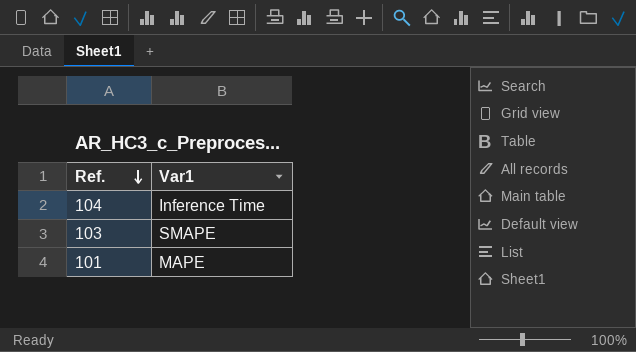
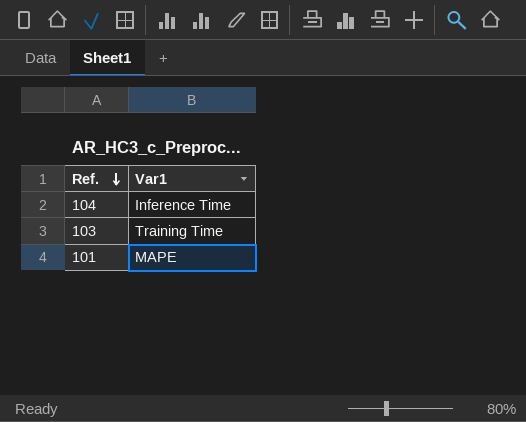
103 | Var1: SMAPE -> Training Time

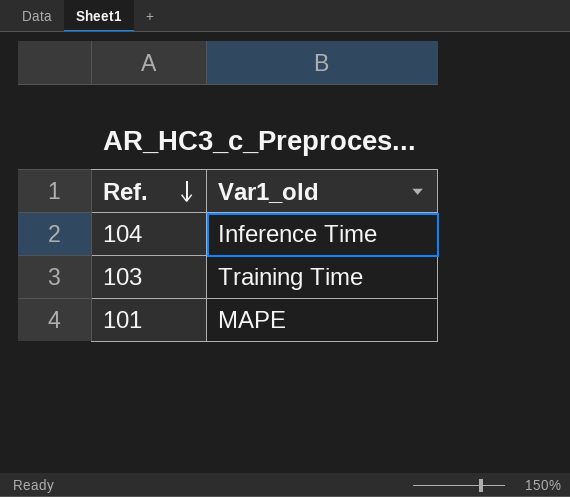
column name: Var1 -> Var1_old

